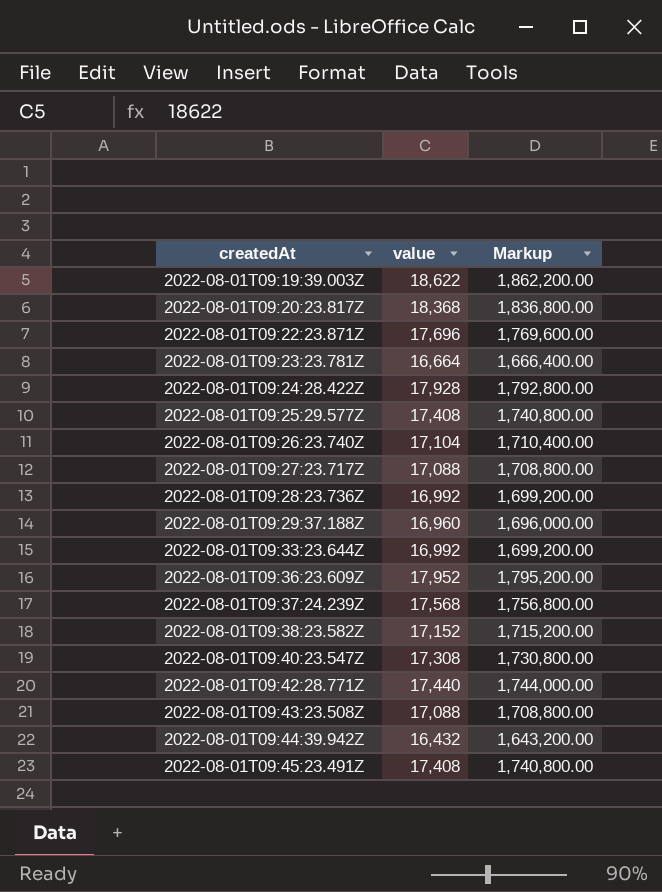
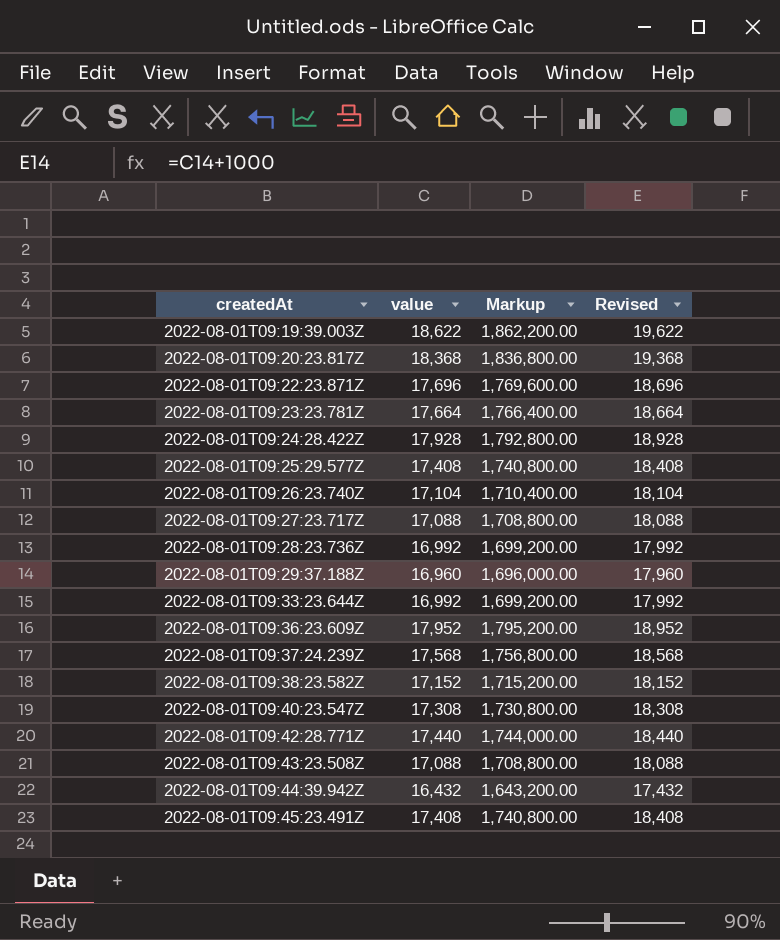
column Revised | formula: none -> [value] + 1000
2022-08-01T09:23:23.781Z | value: 16,664 -> 17,664
2022-08-01T09:23:23.781Z | Markup: 1,666,400.00 -> 1,766,400.00

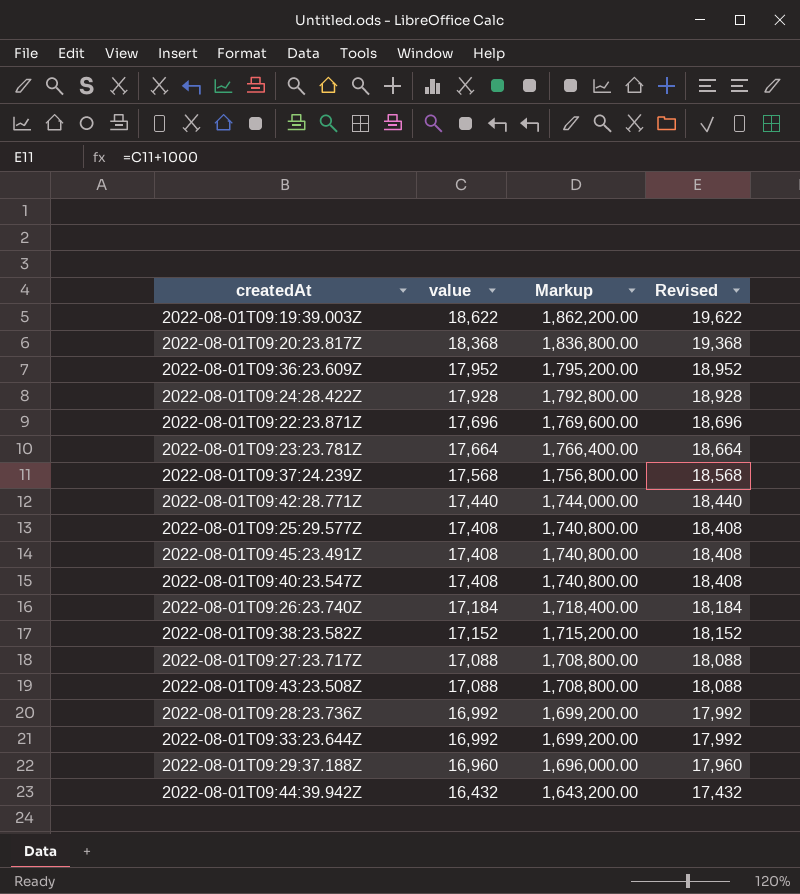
row order: createdAt ascending -> value descending
2022-08-01T09:40:23.547Z | value: 17,308 -> 17,408
2022-08-01T09:40:23.547Z | Markup: 1,730,800.00 -> 1,740,800.00
2022-08-01T09:40:23.547Z | Revised: 18,308 -> 18,408
2022-08-01T09:26:23.740Z | value: 17,104 -> 17,184
2022-08-01T09:26:23.740Z | Markup: 1,710,400.00 -> 1,718,400.00
2022-08-01T09:26:23.740Z | Revised: 18,104 -> 18,184

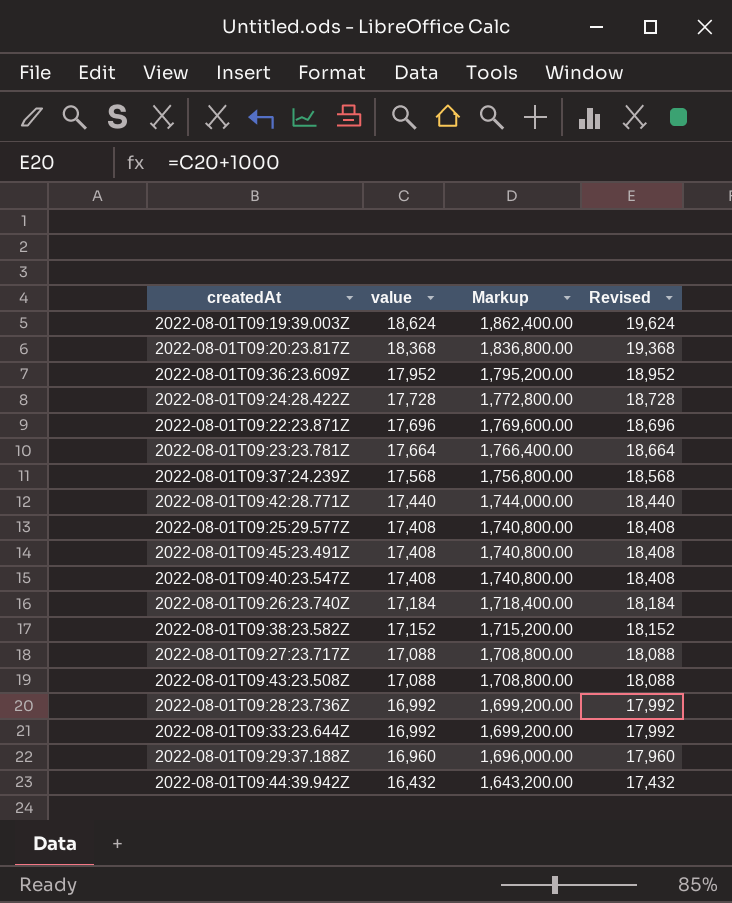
2022-08-01T09:19:39.003Z | value: 18,622 -> 18,624
2022-08-01T09:19:39.003Z | Markup: 1,862,200.00 -> 1,862,400.00
2022-08-01T09:19:39.003Z | Revised: 19,622 -> 19,624
2022-08-01T09:24:28.422Z | value: 17,928 -> 17,728
2022-08-01T09:24:28.422Z | Markup: 1,792,800.00 -> 1,772,800.00
2022-08-01T09:24:28.422Z | Revised: 18,928 -> 18,728

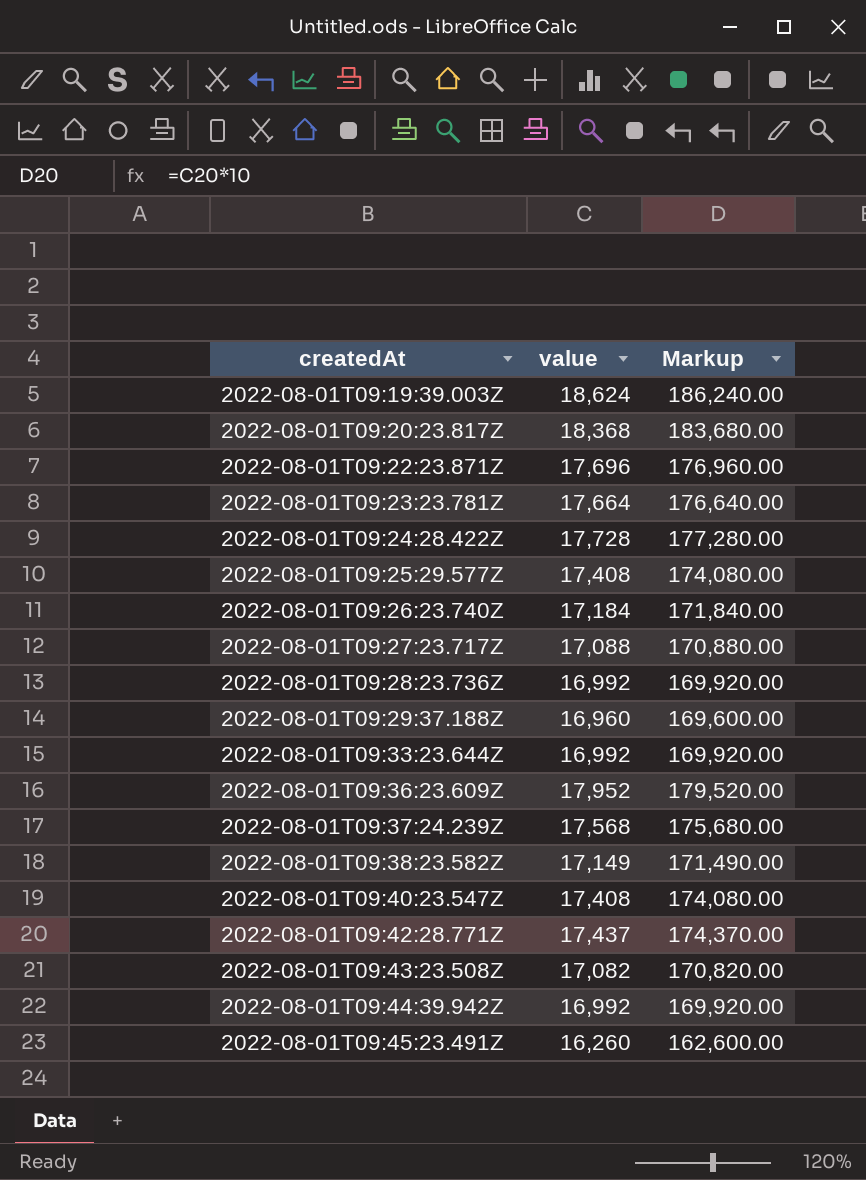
row order: value descending -> createdAt ascending
column Revised | formula: [value] + 1000 -> none
column Markup | formula: [value] * 100 -> [value] * 10
2022-08-01T09:38:23.582Z | value: 17,152 -> 17,149
2022-08-01T09:42:28.771Z | value: 17,440 -> 17,437
2022-08-01T09:43:23.508Z | value: 17,088 -> 17,082
2022-08-01T09:44:39.942Z | value: 16,432 -> 16,992
2022-08-01T09:45:23.491Z | value: 17,408 -> 16,260

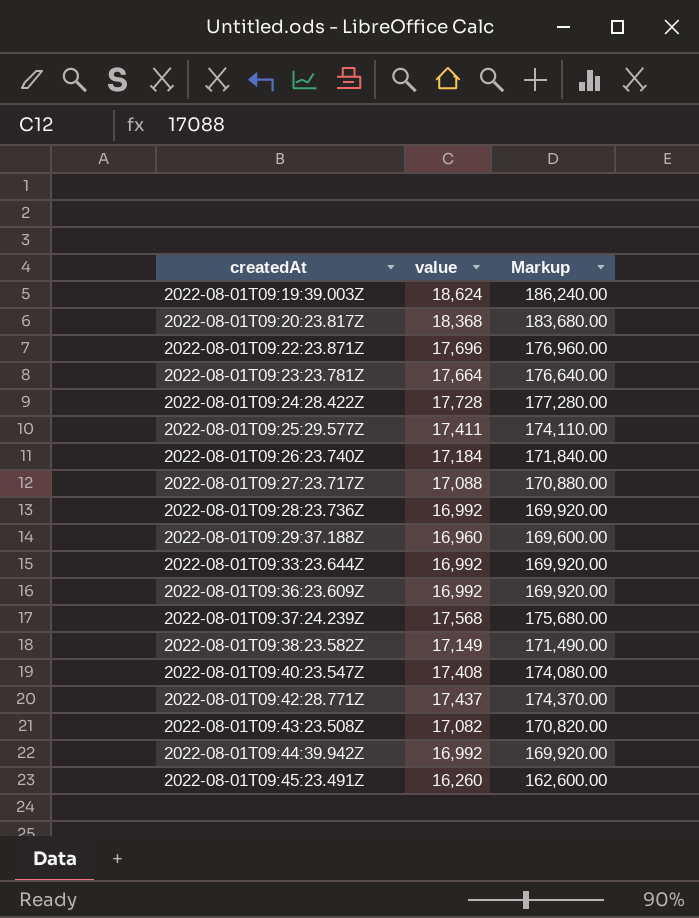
2022-08-01T09:25:29.577Z | value: 17,408 -> 17,411
2022-08-01T09:25:29.577Z | Markup: 174,080.00 -> 174,110.00
2022-08-01T09:36:23.609Z | value: 17,952 -> 16,992
2022-08-01T09:36:23.609Z | Markup: 179,520.00 -> 169,920.00

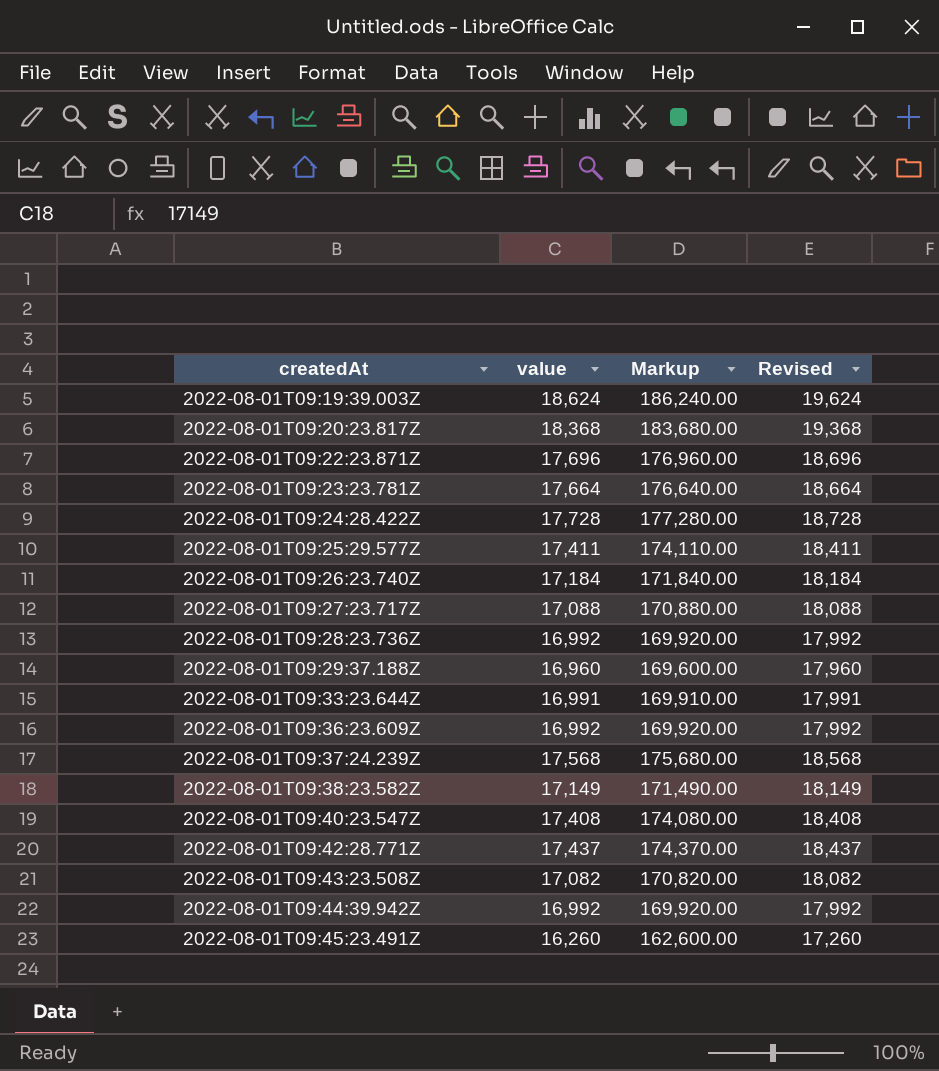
column Revised | formula: none -> [value] + 1000
2022-08-01T09:33:23.644Z | value: 16,992 -> 16,991
2022-08-01T09:33:23.644Z | Markup: 169,920.00 -> 169,910.00

